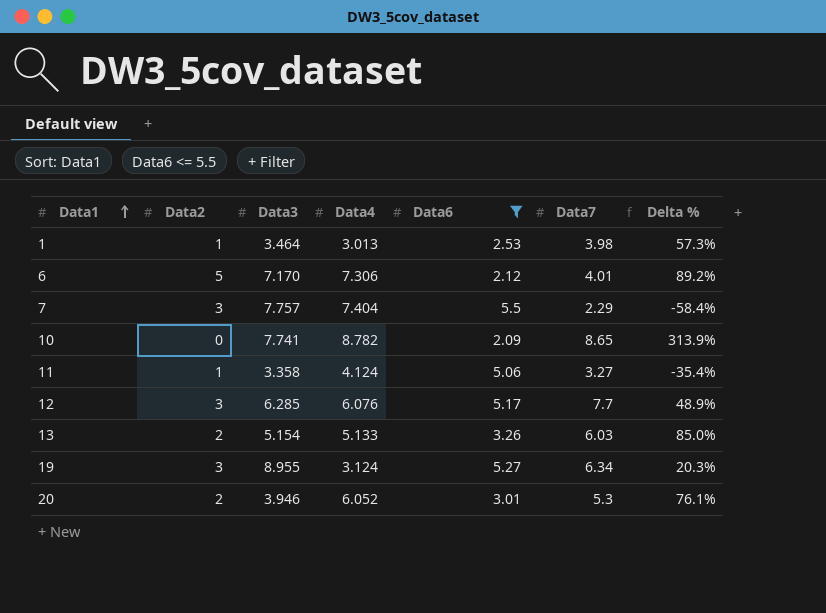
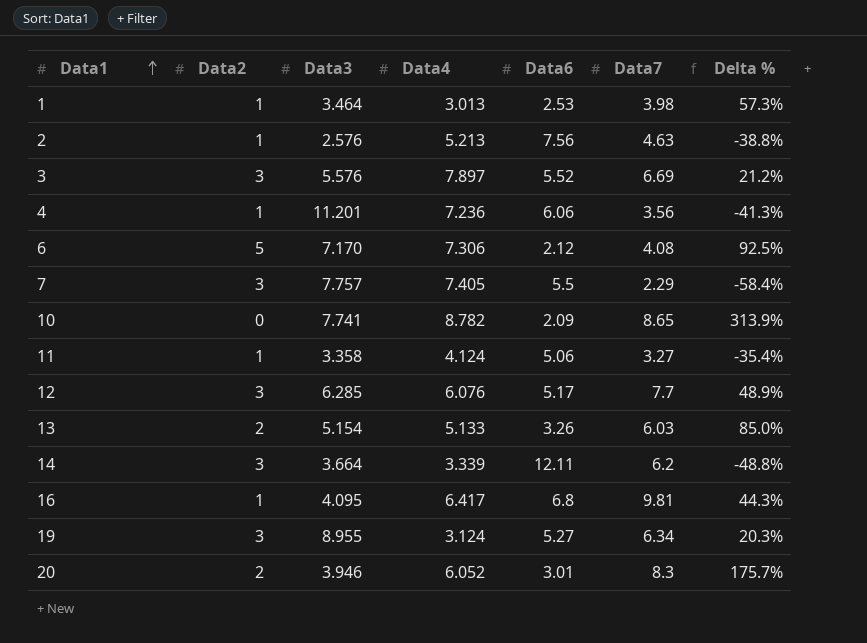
filter: Data6 <= 5.5 -> none
6 | Data7: 4.01 -> 4.08
6 | Delta %: 89.2% -> 92.5%
7 | Data4: 7.404 -> 7.405
20 | Data7: 5.3 -> 8.3
20 | Delta %: 76.1% -> 175.7%

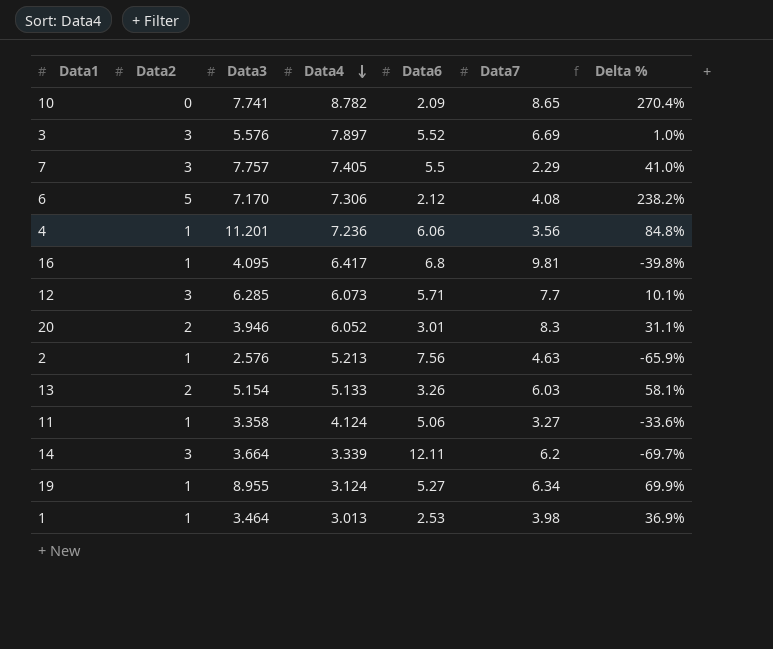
row order: Data1 ascending -> Data4 descending
column Delta % | formula: ([Data7] - [Data6]) / [Data6] -> ([Data3] - [Data6]) / [Data6]
12 | Data4: 6.076 -> 6.073
12 | Data6: 5.17 -> 5.71
19 | Data2: 3 -> 1

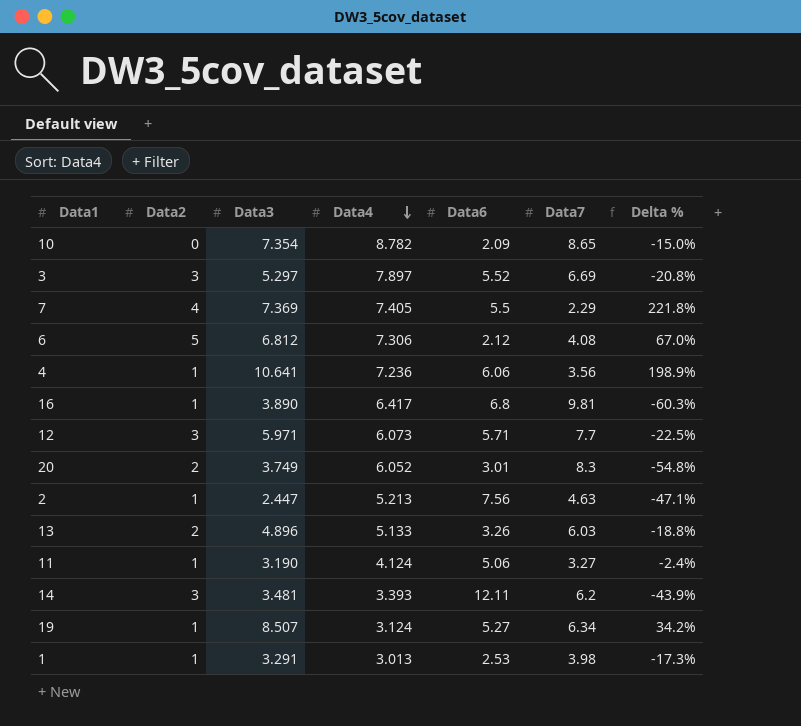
column Delta % | formula: ([Data3] - [Data6]) / [Data6] -> ([Data3] - [Data7]) / [Data7]
10 | Data3: 7.741 -> 7.354
3 | Data3: 5.576 -> 5.297
7 | Data2: 3 -> 4
7 | Data3: 7.757 -> 7.369
6 | Data3: 7.170 -> 6.812
4 | Data3: 11.201 -> 10.641
16 | Data3: 4.095 -> 3.890
12 | Data3: 6.285 -> 5.971
20 | Data3: 3.946 -> 3.749
2 | Data3: 2.576 -> 2.447
13 | Data3: 5.154 -> 4.896
11 | Data3: 3.358 -> 3.190
14 | Data3: 3.664 -> 3.481
14 | Data4: 3.339 -> 3.393
19 | Data3: 8.955 -> 8.507
1 | Data3: 3.464 -> 3.291

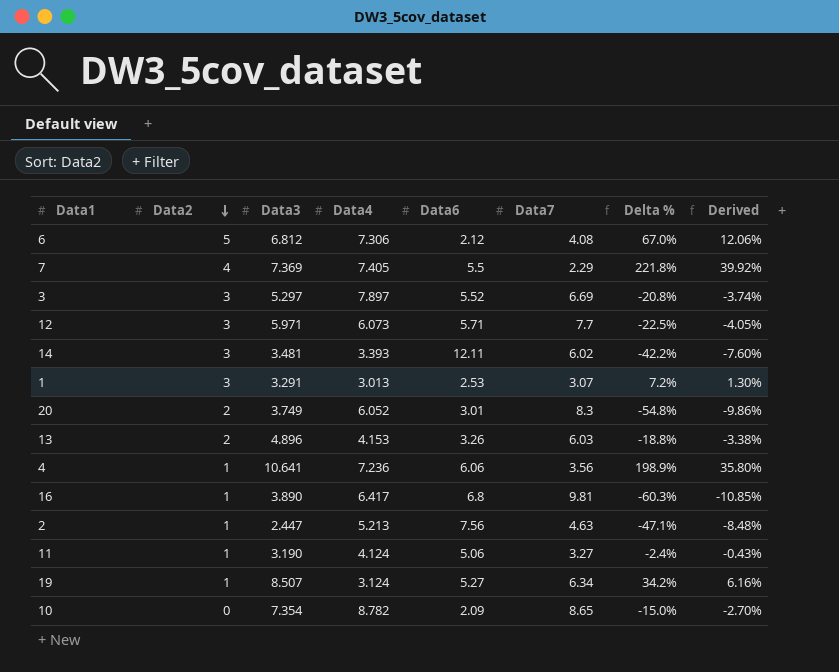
row order: Data4 descending -> Data2 descending
column Derived | formula: none -> [Delta %] * 0.18
14 | Data7: 6.2 -> 6.02
14 | Delta %: -43.9% -> -42.2%
1 | Data2: 1 -> 3
1 | Data7: 3.98 -> 3.07
1 | Delta %: -17.3% -> 7.2%
13 | Data4: 5.133 -> 4.153

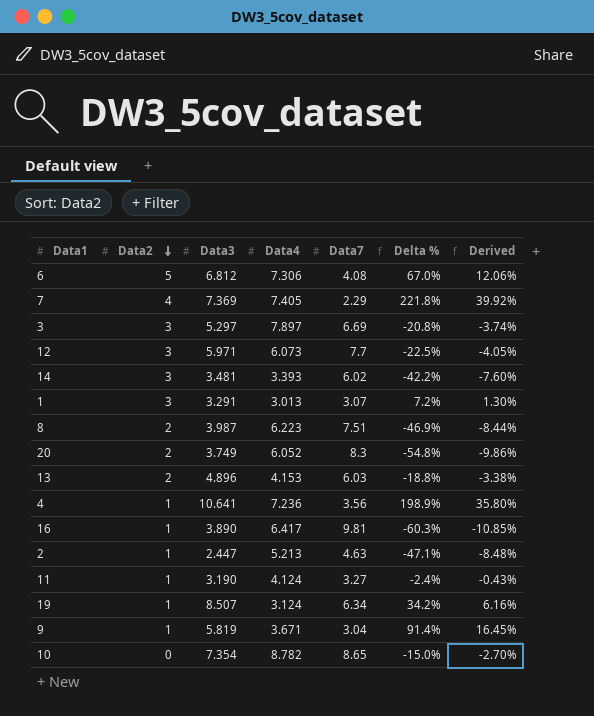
column Data6 | position: 5 -> none
row 8: none -> 2 | 3.987 | 6.223 | 7.51 | -46.9% | -8.44%
row 9: none -> 1 | 5.819 | 3.671 | 3.04 | 91.4% | 16.45%

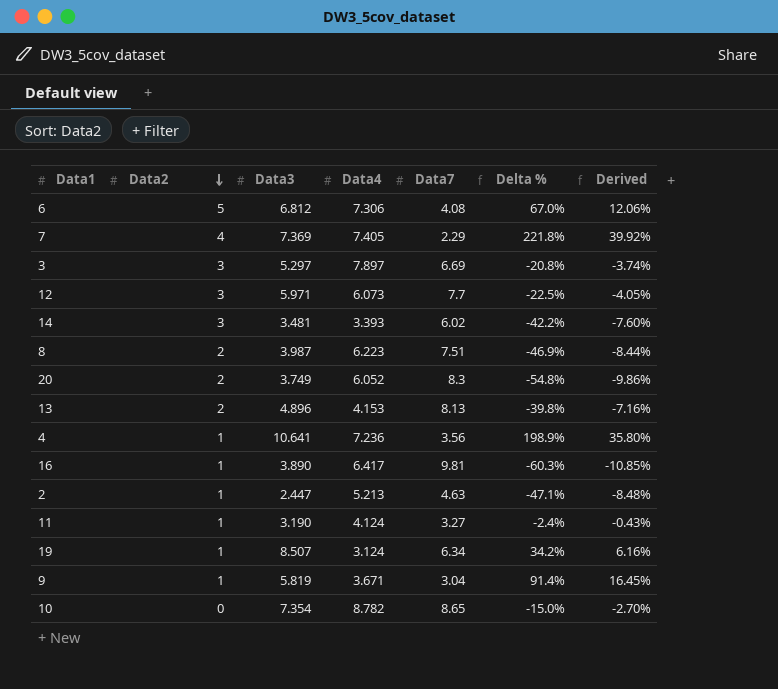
row 1: 3 | 3.291 | 3.013 | 3.07 | 7.2% | 1.30% -> none
13 | Data7: 6.03 -> 8.13
13 | Delta %: -18.8% -> -39.8%
13 | Derived: -3.38% -> -7.16%

